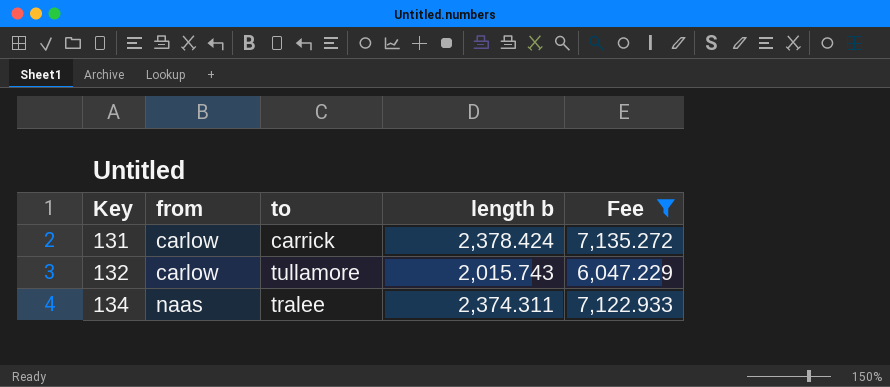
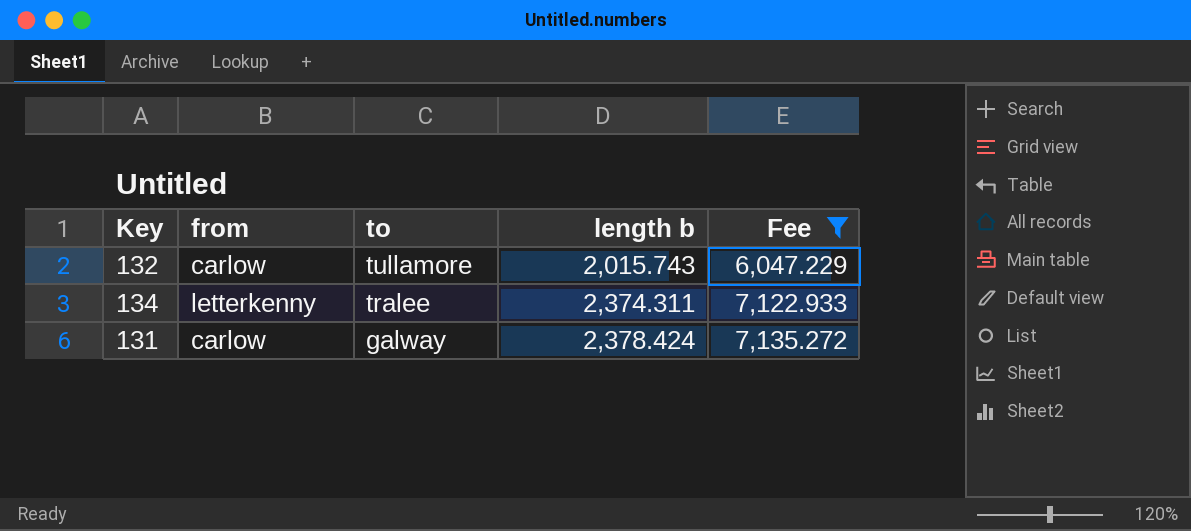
row order: Key ascending -> to descending
134 | from: naas -> letterkenny
131 | to: carrick -> galway

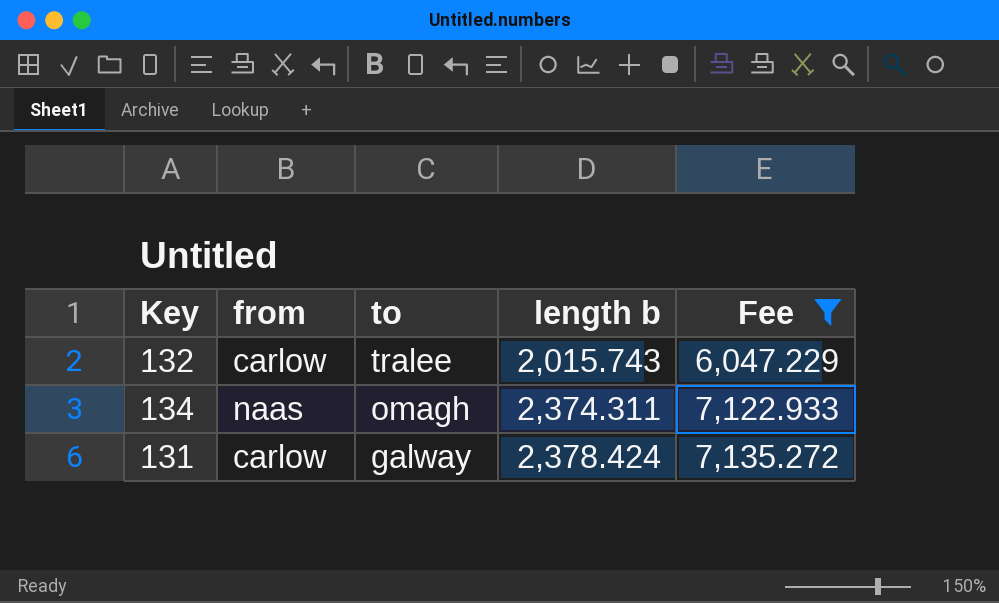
132 | to: tullamore -> tralee
134 | from: letterkenny -> naas
134 | to: tralee -> omagh

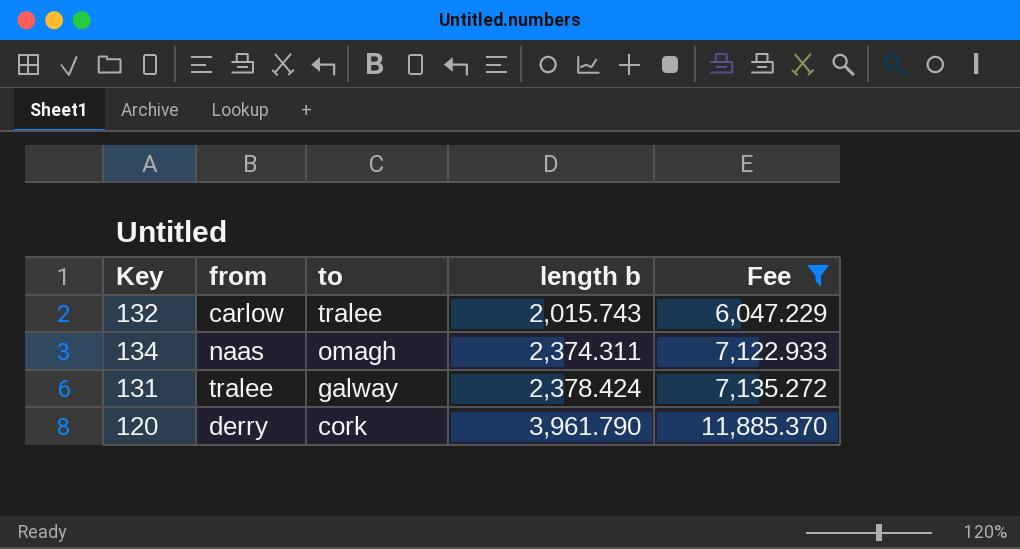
131 | from: carlow -> tralee
row 120: none -> derry | cork | 3,961.790 | 11,885.370

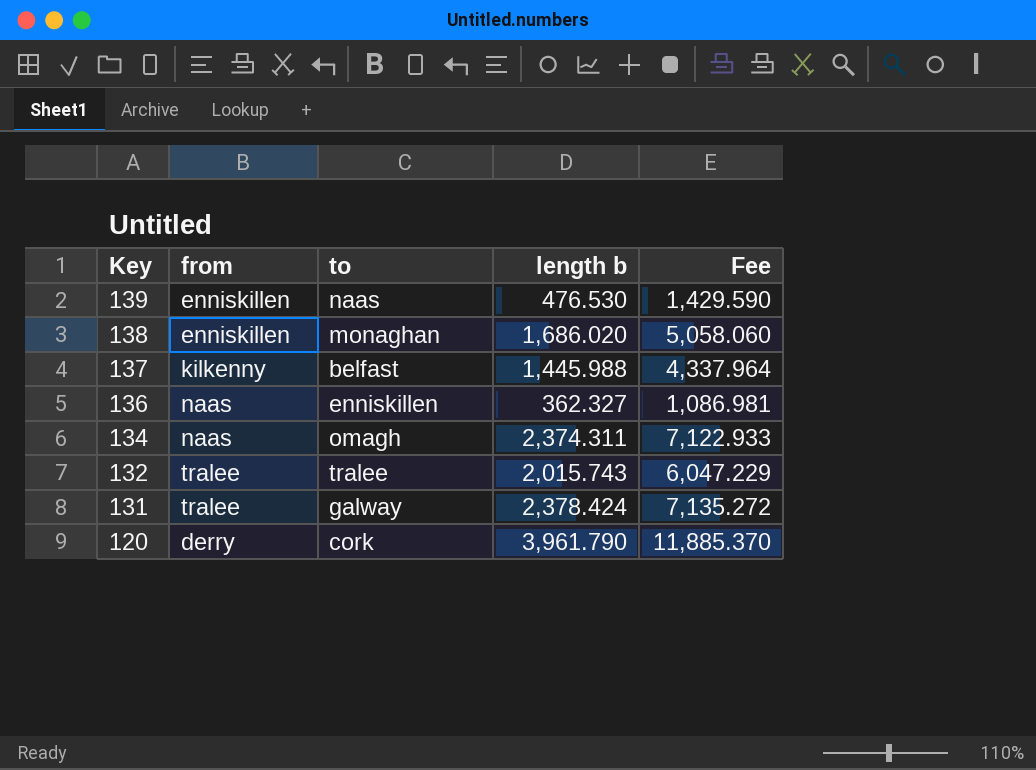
filter: Fee >= 6,047.229 -> none
row order: to descending -> Key descending
132 | from: carlow -> tralee

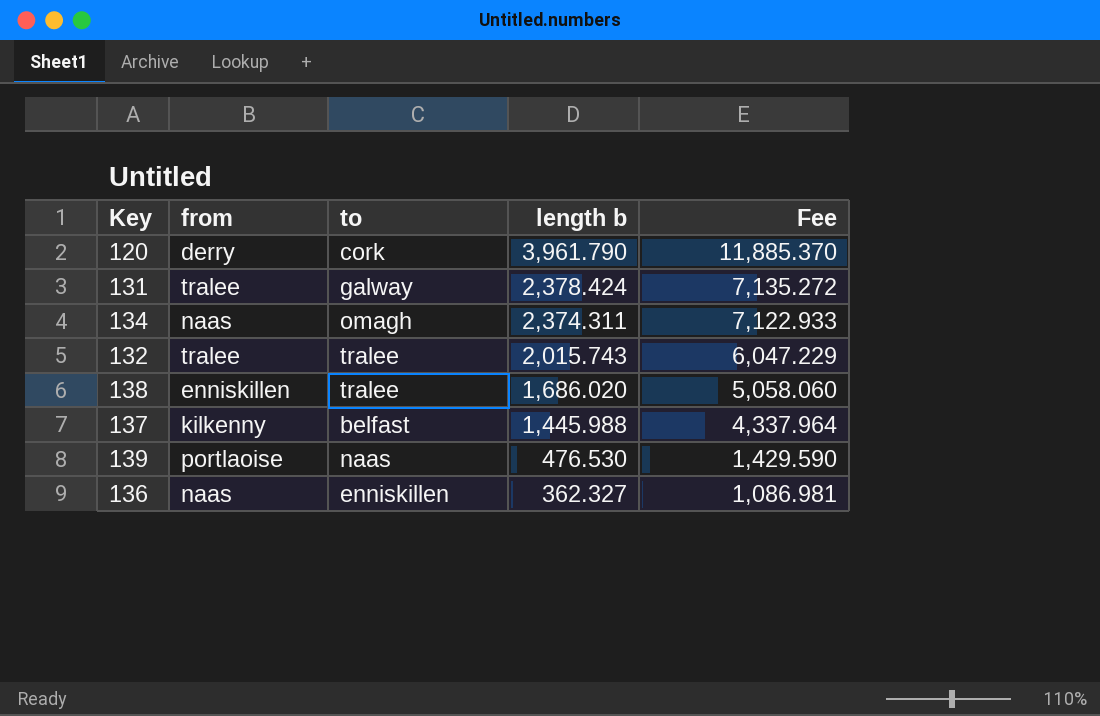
row order: Key descending -> length b descending
138 | to: monaghan -> tralee
139 | from: enniskillen -> portlaoise

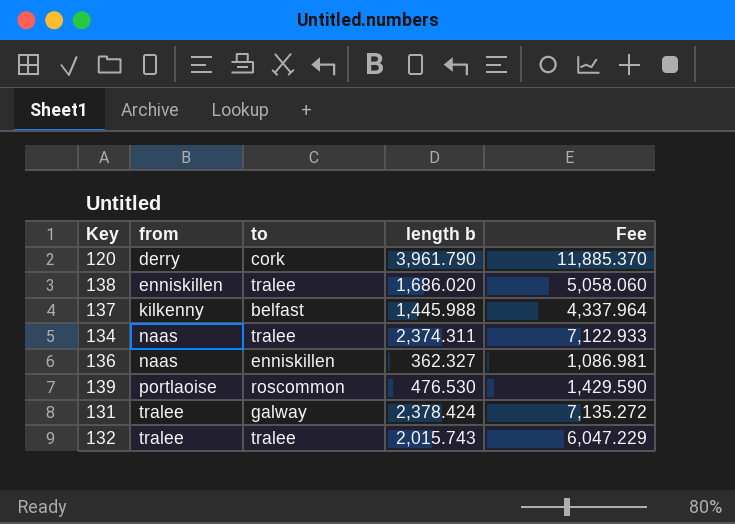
row order: length b descending -> from ascending
134 | to: omagh -> tralee
139 | to: naas -> roscommon

